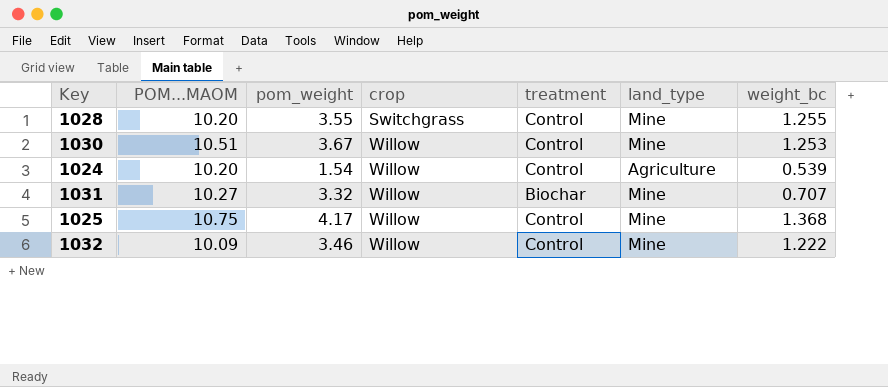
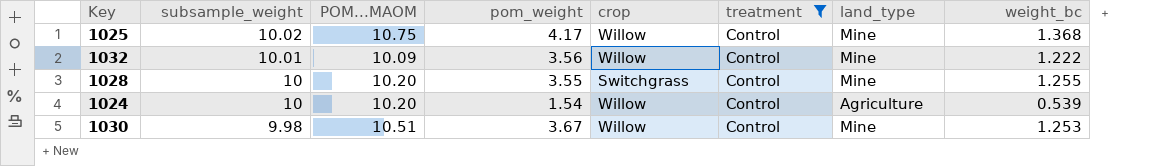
filter: none -> treatment = Control
row order: crop ascending -> subsample_weight descending
column subsample_weight | position: none -> 2
1032 | pom_weight: 3.46 -> 3.56

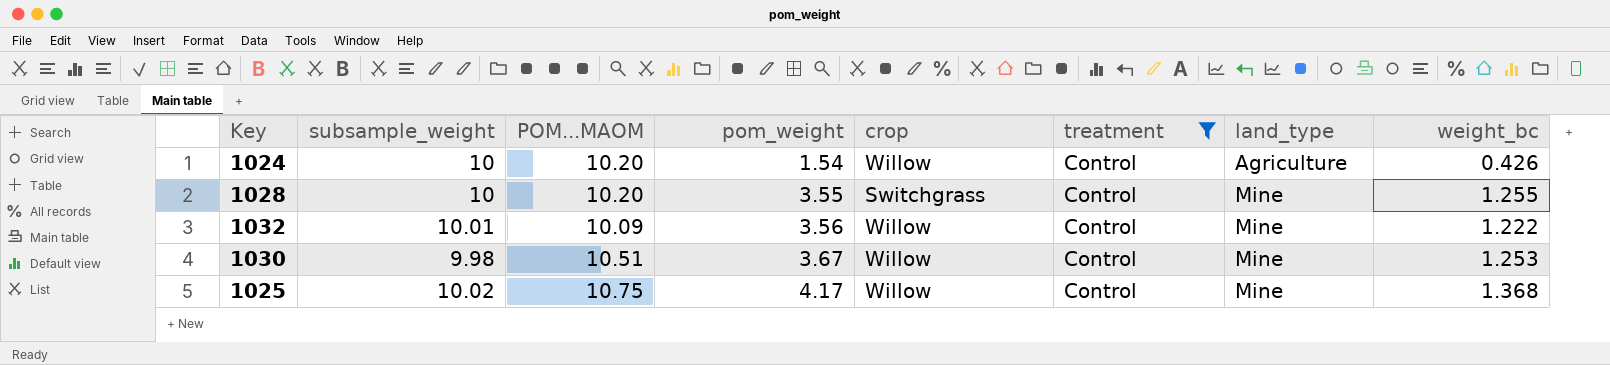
row order: subsample_weight descending -> pom_weight ascending
1024 | weight_bc: 0.539 -> 0.426

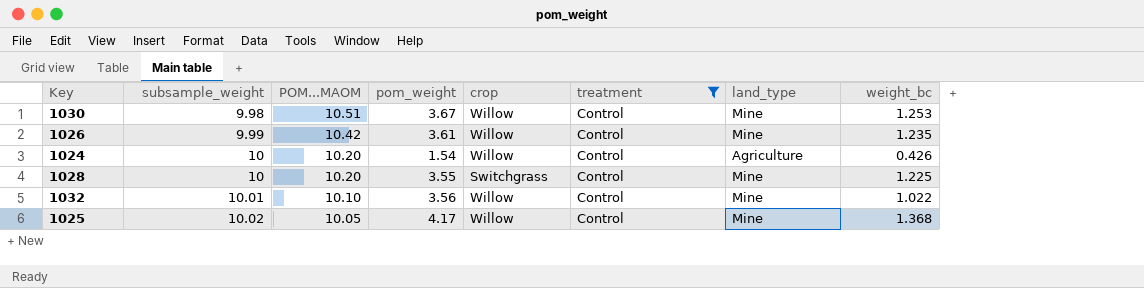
row order: pom_weight ascending -> subsample_weight ascending
row 1026: none -> 9.99 | 10.42 | 3.61 | Willow | Control | Mine | 1.235
1028 | weight_bc: 1.255 -> 1.225
1032 | POM...MAOM: 10.09 -> 10.10
1032 | weight_bc: 1.222 -> 1.022
1025 | POM...MAOM: 10.75 -> 10.05

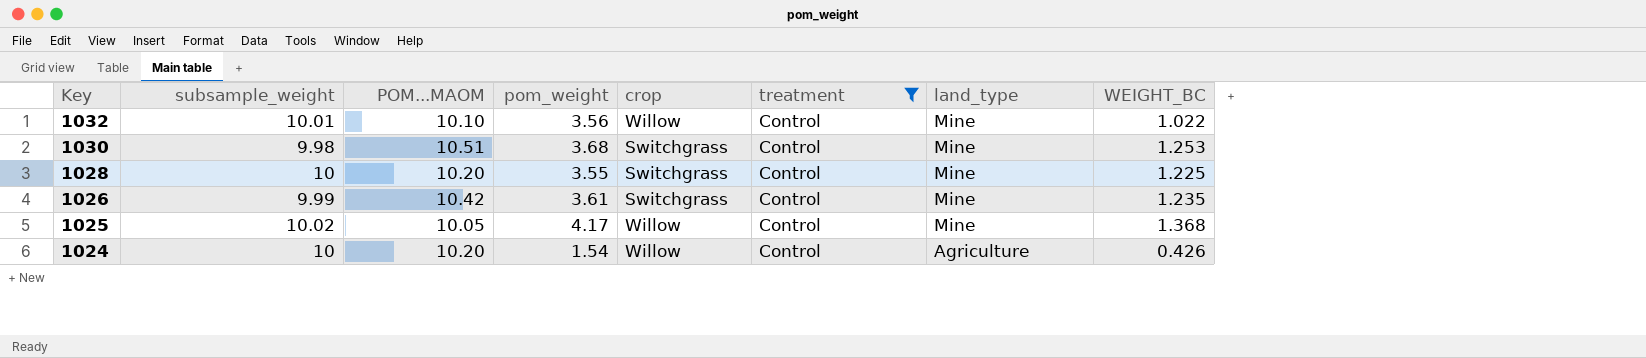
row order: subsample_weight ascending -> Key descending
column name: weight_bc -> WEIGHT_BC
1030 | pom_weight: 3.67 -> 3.68
1030 | crop: Willow -> Switchgrass
1026 | crop: Willow -> Switchgrass

